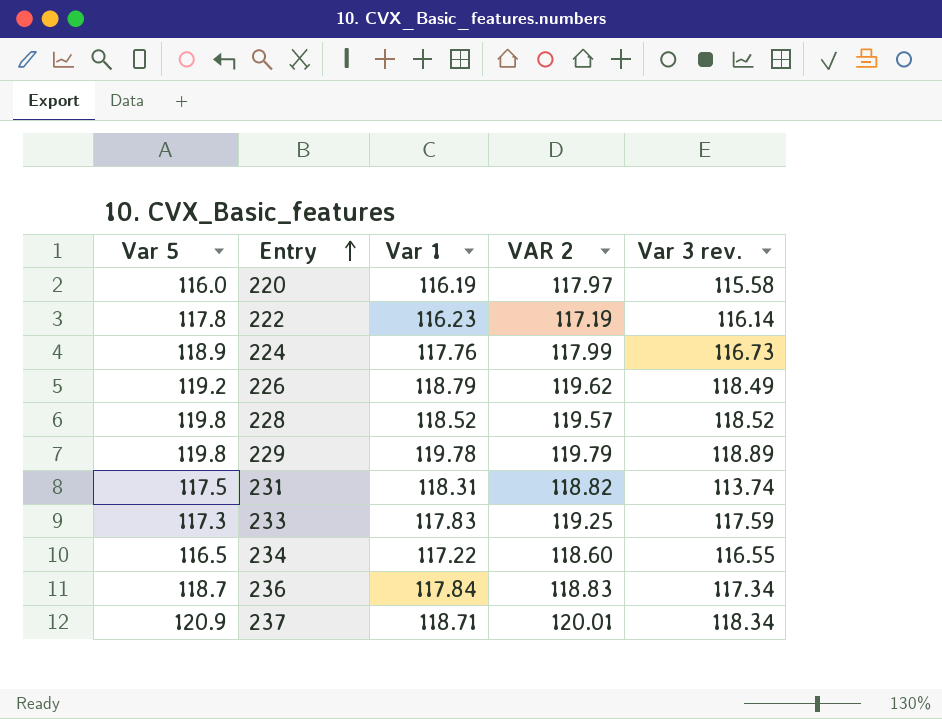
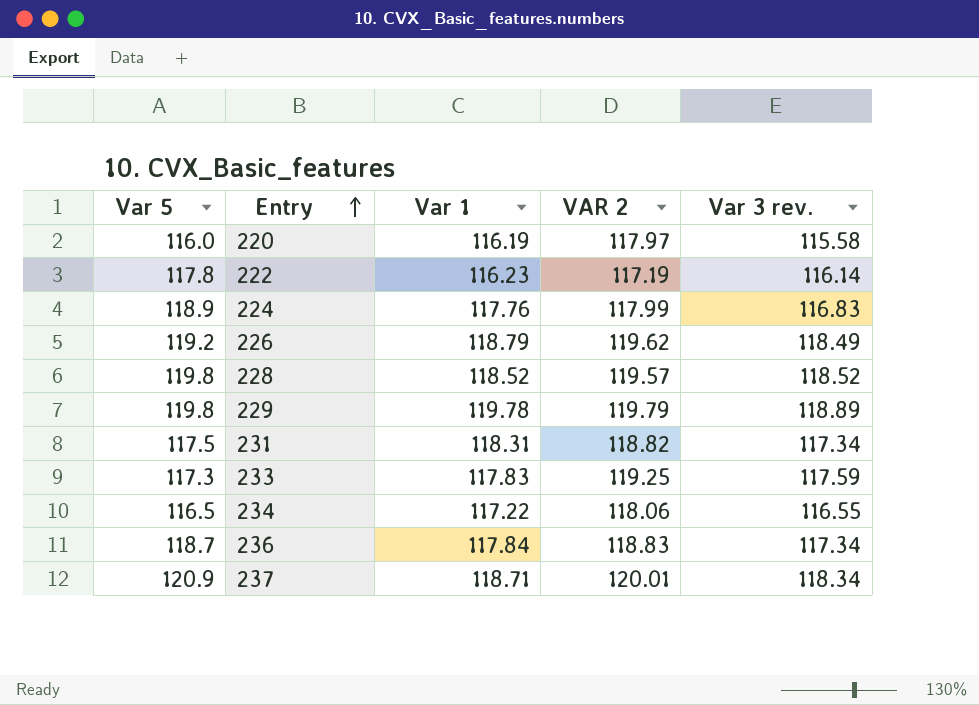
224 | Var 3 rev.: 116.73 -> 116.83
231 | Var 3 rev.: 113.74 -> 117.34
234 | VAR 2: 118.60 -> 118.06

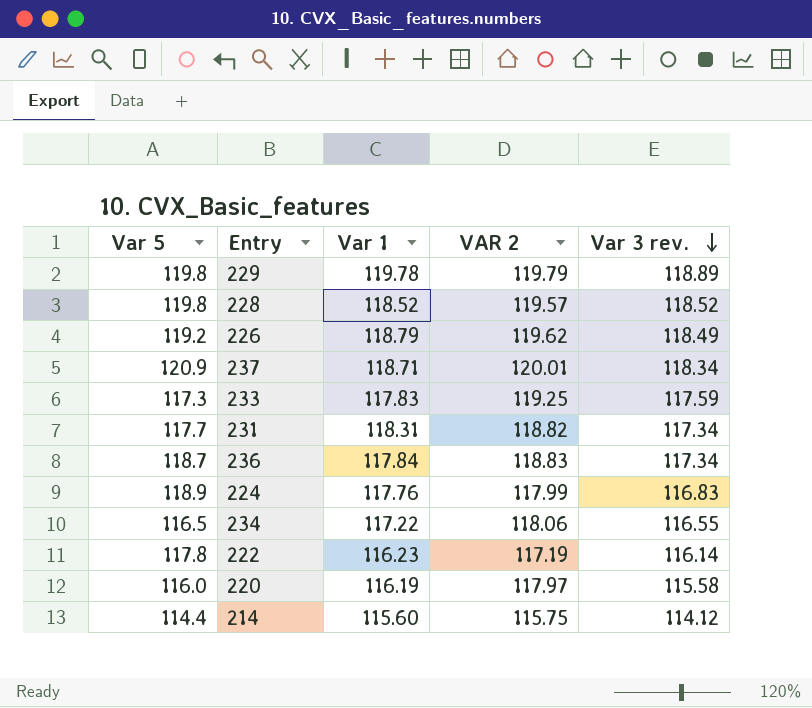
row order: Entry ascending -> Var 3 rev. descending
231 | Var 5: 117.5 -> 117.7
row 214: none -> 114.4 | 115.60 | 115.75 | 114.12

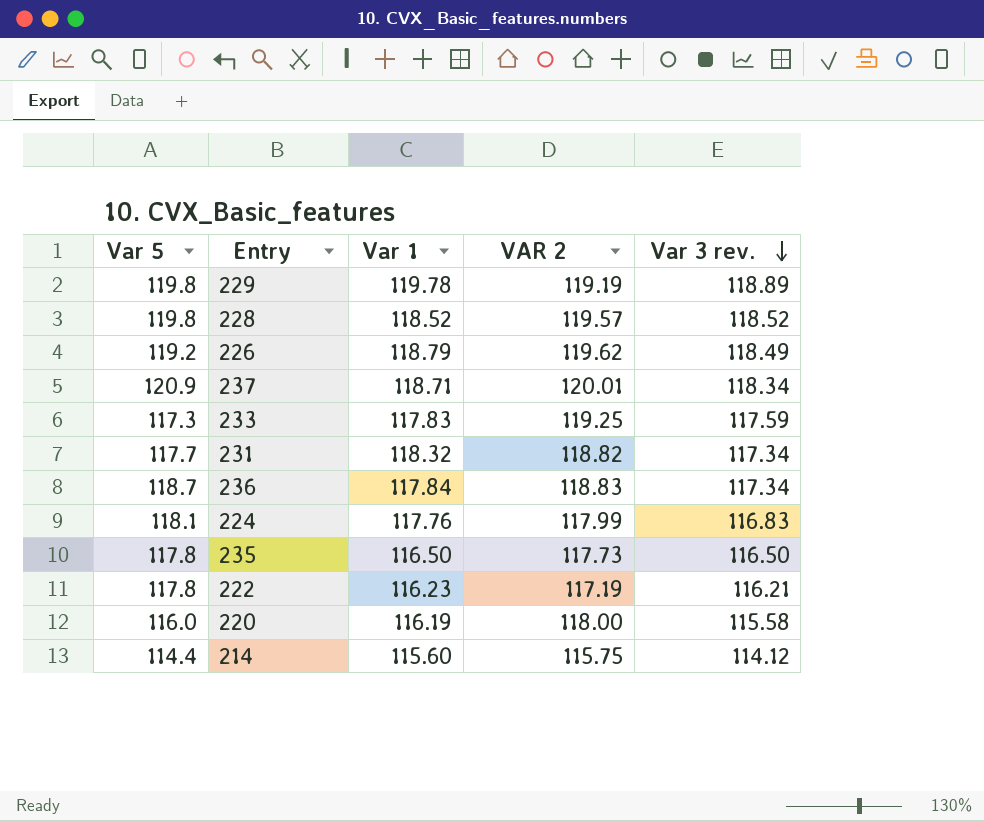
row 234: 116.5 | 117.22 | 118.06 | 116.55 -> none
229 | VAR 2: 119.79 -> 119.19
231 | Var 1: 118.31 -> 118.32
224 | Var 5: 118.9 -> 118.1
row 235: none -> 117.8 | 116.50 | 117.73 | 116.50
222 | Var 3 rev.: 116.14 -> 116.21
220 | VAR 2: 117.97 -> 118.00

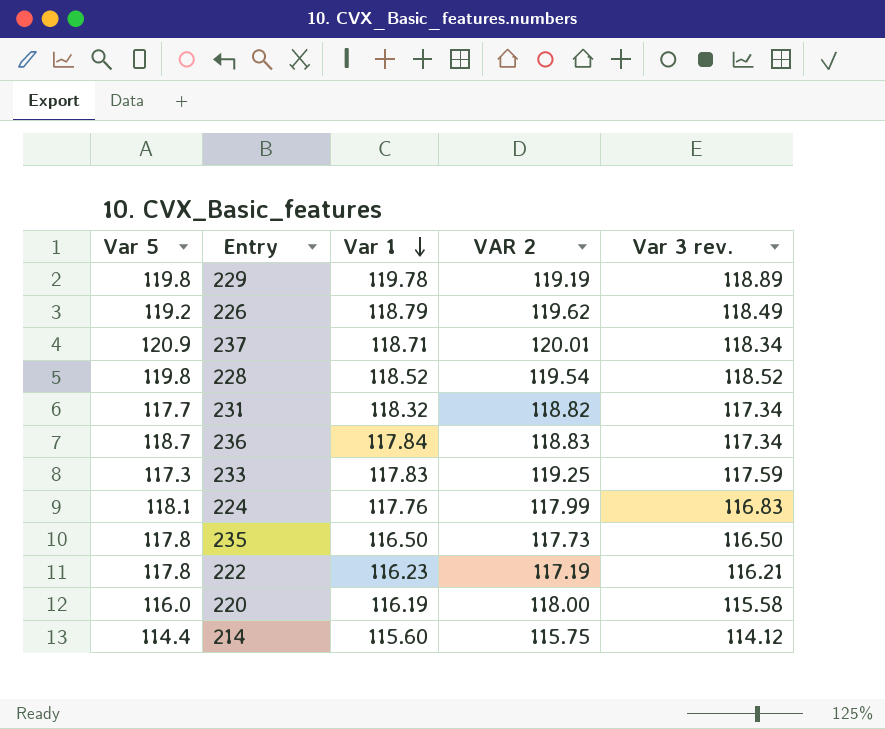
row order: Var 3 rev. descending -> Var 1 descending
228 | VAR 2: 119.57 -> 119.54

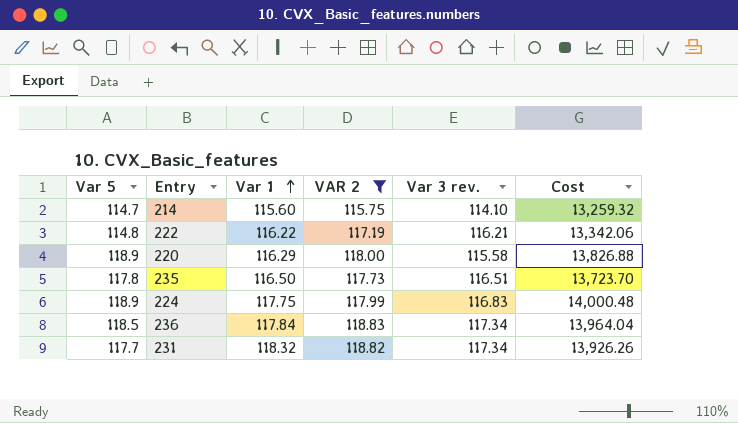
filter: none -> VAR 2 <= 118.83
row order: Var 1 descending -> Var 1 ascending
column Cost | formula: none -> [Var 5] * [Var 1]
214 | Var 5: 114.4 -> 114.7
214 | Var 3 rev.: 114.12 -> 114.10
222 | Var 5: 117.8 -> 114.8
222 | Var 1: 116.23 -> 116.22
220 | Var 5: 116.0 -> 118.9
220 | Var 1: 116.19 -> 116.29
235 | Var 3 rev.: 116.50 -> 116.51
224 | Var 5: 118.1 -> 118.9
224 | Var 1: 117.76 -> 117.75
236 | Var 5: 118.7 -> 118.5

